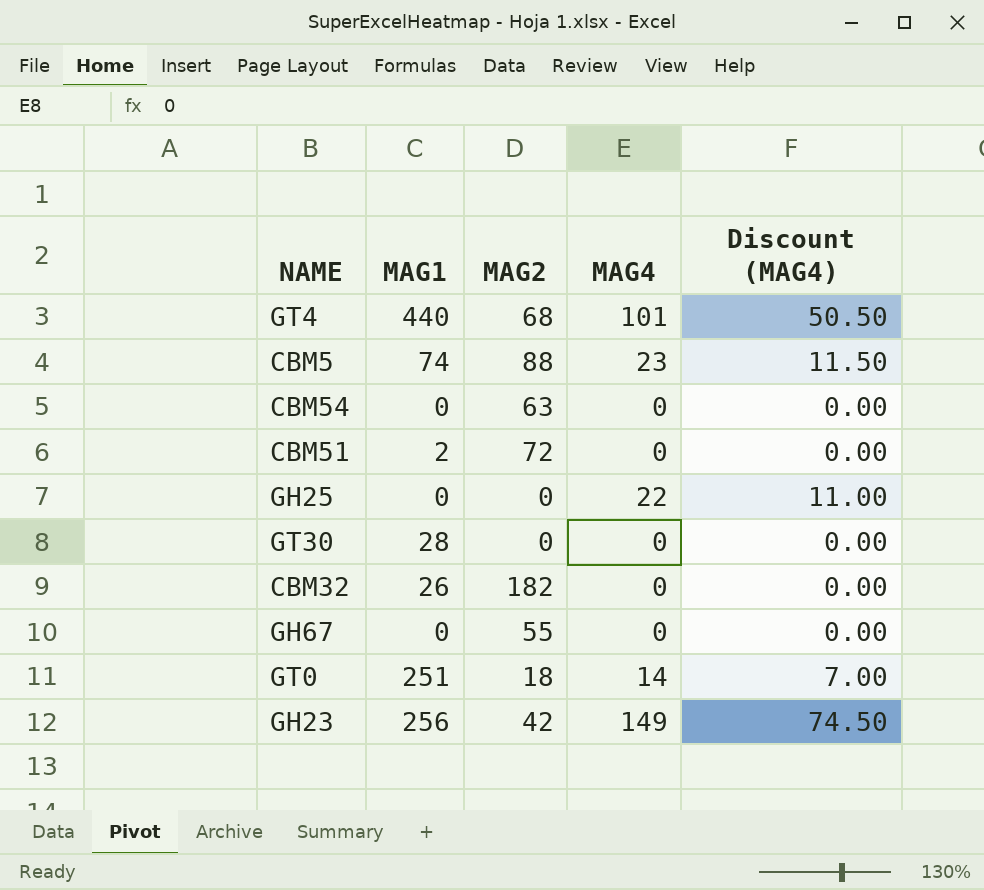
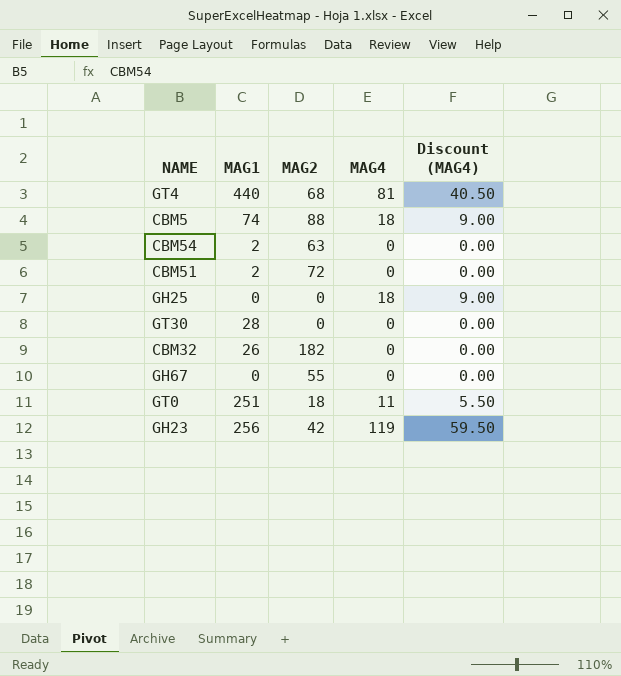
GT4 | MAG4: 101 -> 81
GT4 | Discount (MAG4): 50.50 -> 40.50
CBM5 | MAG4: 23 -> 18
CBM5 | Discount (MAG4): 11.50 -> 9.00
CBM54 | MAG1: 0 -> 2
GH25 | MAG4: 22 -> 18
GH25 | Discount (MAG4): 11.00 -> 9.00
GT0 | MAG4: 14 -> 11
GT0 | Discount (MAG4): 7.00 -> 5.50
GH23 | MAG4: 149 -> 119
GH23 | Discount (MAG4): 74.50 -> 59.50

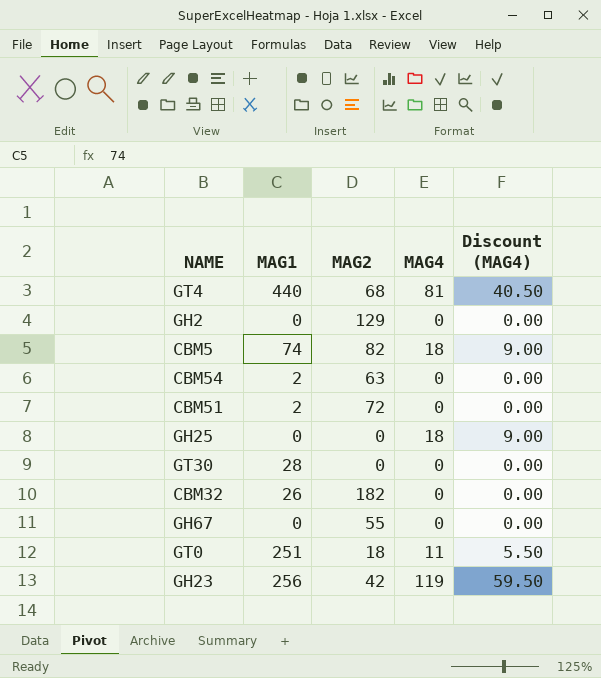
row GH2: none -> 0 | 129 | 0 | 0.00
CBM5 | MAG2: 88 -> 82

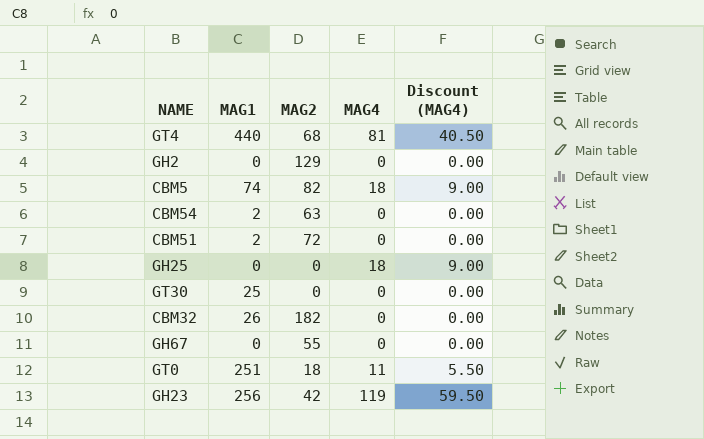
GT30 | MAG1: 28 -> 25

